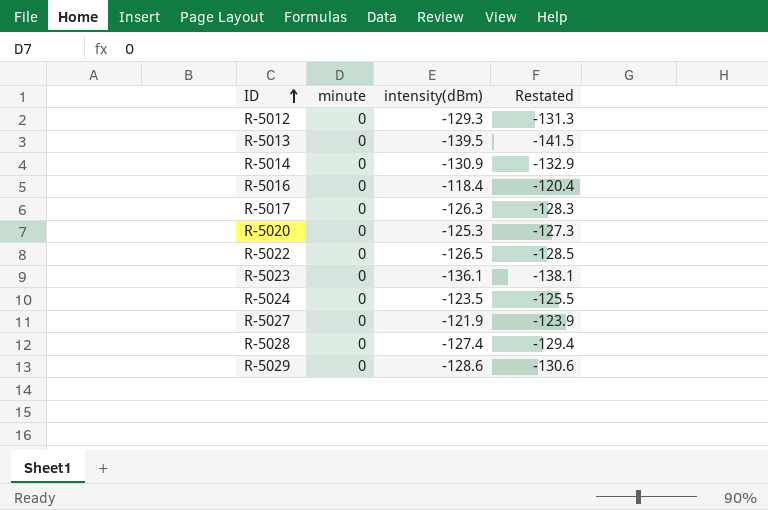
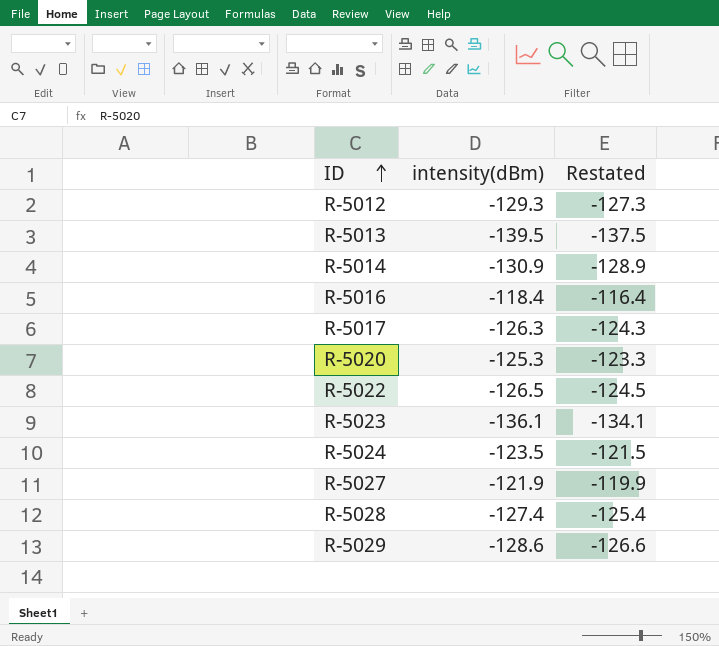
column minute | position: 2 -> none
column Restated | formula: [intensity(dBm)] - 2 -> [intensity(dBm)] + 2

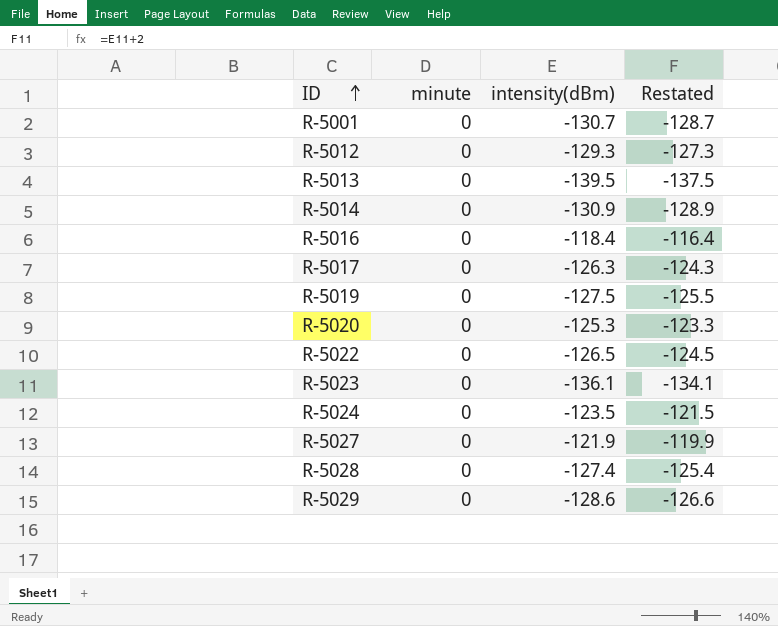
column minute | position: none -> 2
row R-5001: none -> 0 | -130.7 | -128.7
row R-5019: none -> 0 | -127.5 | -125.5

